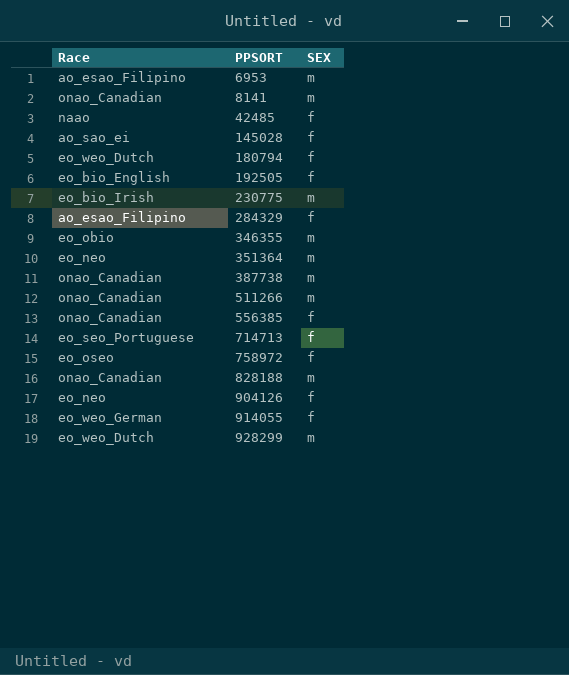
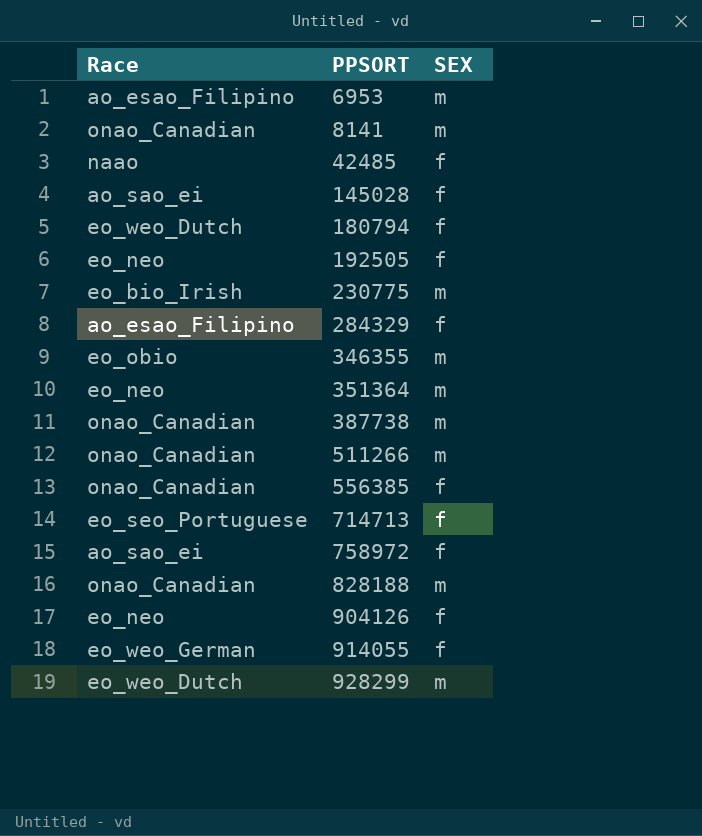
192505 | Race: eo_bio_English -> eo_neo
758972 | Race: eo_oseo -> ao_sao_ei

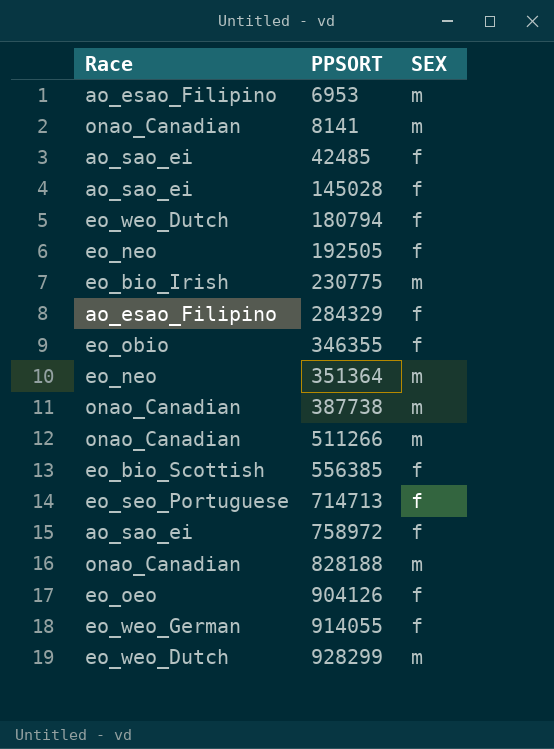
42485 | Race: naao -> ao_sao_ei
346355 | SEX: m -> f
556385 | Race: onao_Canadian -> eo_bio_Scottish
904126 | Race: eo_neo -> eo_oeo

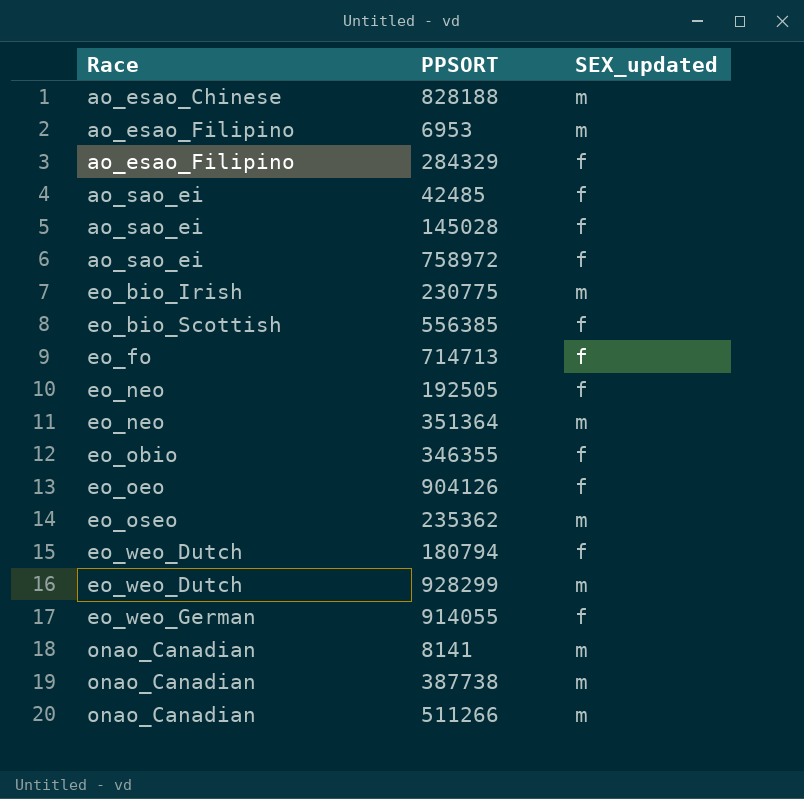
row order: PPSORT ascending -> Race ascending
column name: SEX -> SEX_updated
828188 | Race: onao_Canadian -> ao_esao_Chinese
714713 | Race: eo_seo_Portuguese -> eo_fo
row 235362: none -> eo_oseo | m

